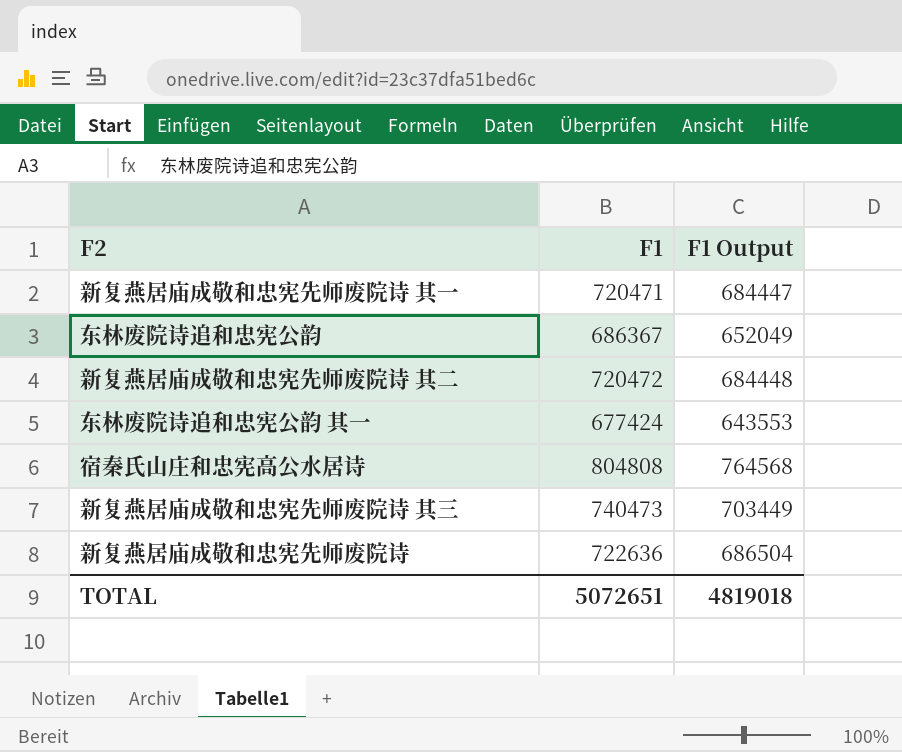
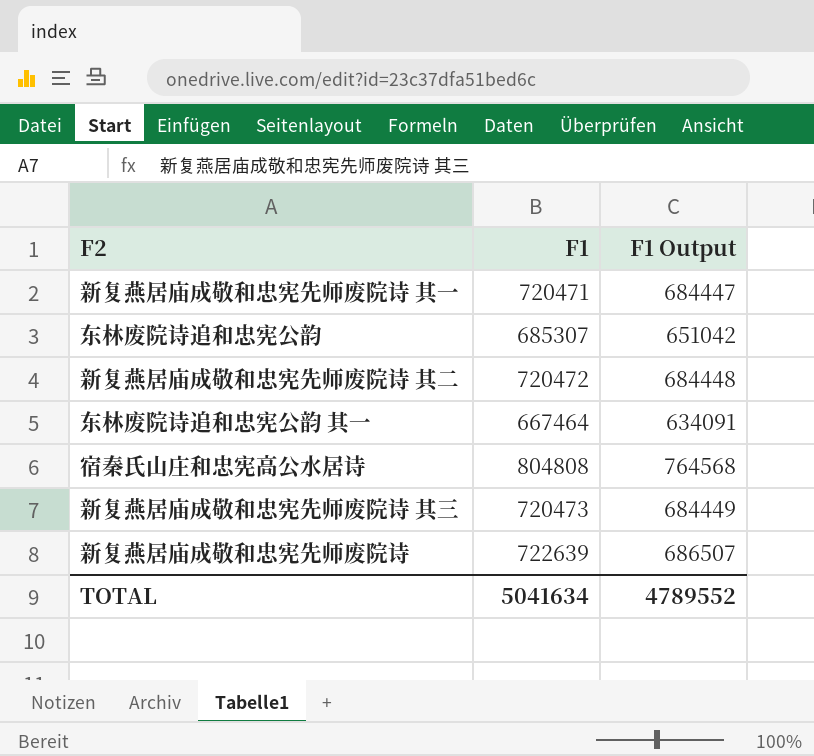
东林废院诗追和忠宪公韵 | F1: 686367 -> 685307
东林废院诗追和忠宪公韵 | F1 Output: 652049 -> 651042
东林废院诗追和忠宪公韵 其一 | F1: 677424 -> 667464
东林废院诗追和忠宪公韵 其一 | F1 Output: 643553 -> 634091
新复燕居庙成敬和忠宪先师废院诗 其三 | F1: 740473 -> 720473
新复燕居庙成敬和忠宪先师废院诗 其三 | F1 Output: 703449 -> 684449
新复燕居庙成敬和忠宪先师废院诗 | F1: 722636 -> 722639
新复燕居庙成敬和忠宪先师废院诗 | F1 Output: 686504 -> 686507
TOTAL | F1: 5072651 -> 5041634
TOTAL | F1 Output: 4819018 -> 4789552

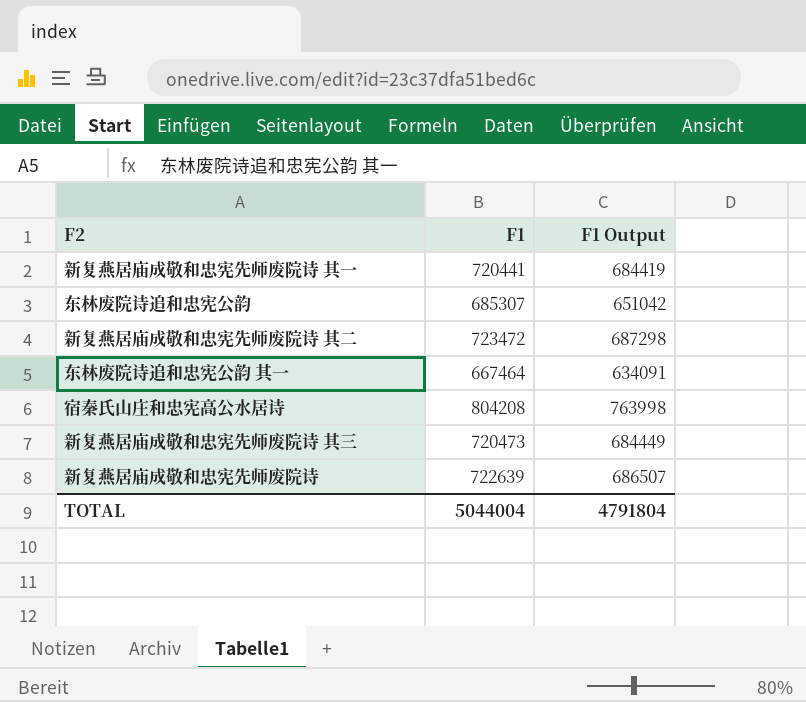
新复燕居庙成敬和忠宪先师废院诗 其一 | F1: 720471 -> 720441
新复燕居庙成敬和忠宪先师废院诗 其一 | F1 Output: 684447 -> 684419
新复燕居庙成敬和忠宪先师废院诗 其二 | F1: 720472 -> 723472
新复燕居庙成敬和忠宪先师废院诗 其二 | F1 Output: 684448 -> 687298
宿秦氏山庄和忠宪高公水居诗 | F1: 804808 -> 804208
宿秦氏山庄和忠宪高公水居诗 | F1 Output: 764568 -> 763998
TOTAL | F1: 5041634 -> 5044004
TOTAL | F1 Output: 4789552 -> 4791804

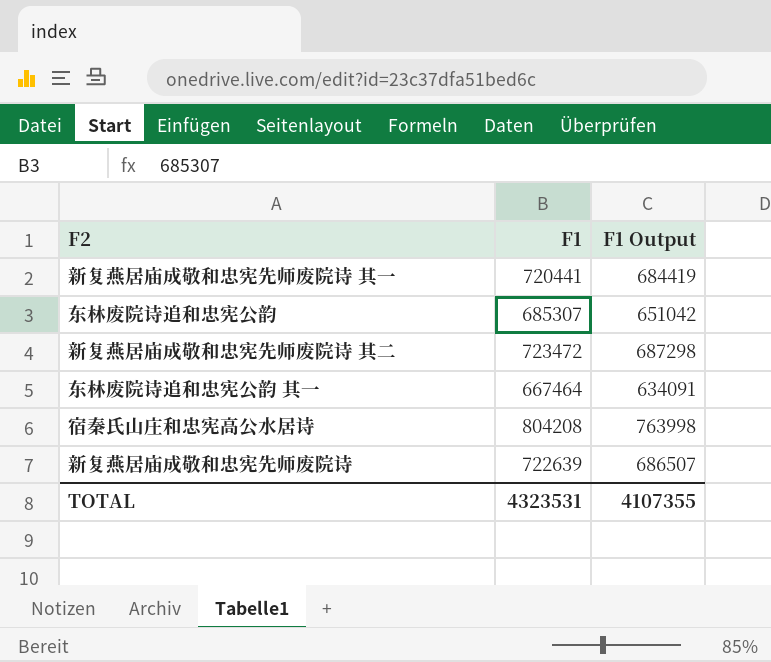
row 新复燕居庙成敬和忠宪先师废院诗 其三: 720473 | 684449 -> none
TOTAL | F1: 5044004 -> 4323531
TOTAL | F1 Output: 4791804 -> 4107355

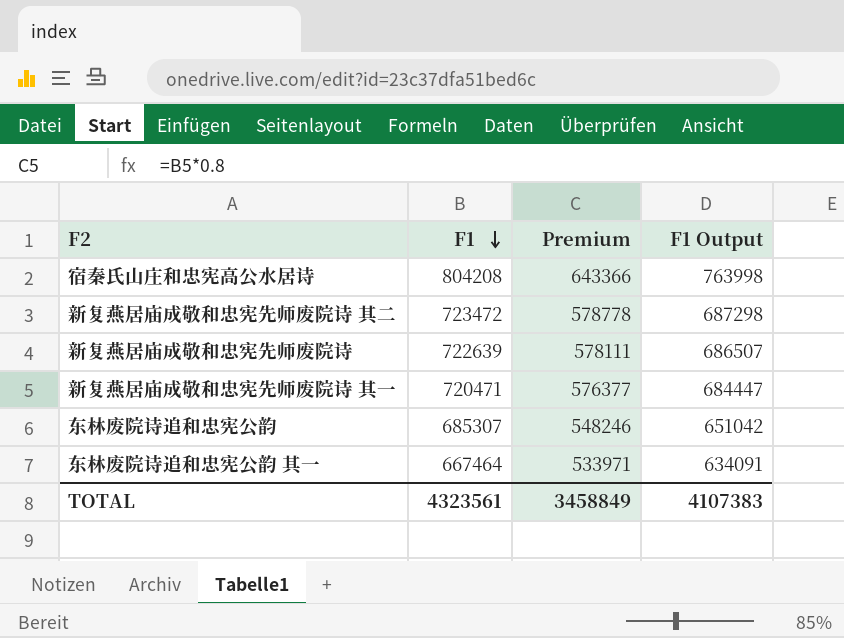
row order: none -> F1 descending
column Premium | formula: none -> [F1] * 0.8
新复燕居庙成敬和忠宪先师废院诗 其一 | F1: 720441 -> 720471
新复燕居庙成敬和忠宪先师废院诗 其一 | F1 Output: 684419 -> 684447
TOTAL | F1: 4323531 -> 4323561
TOTAL | F1 Output: 4107355 -> 4107383

